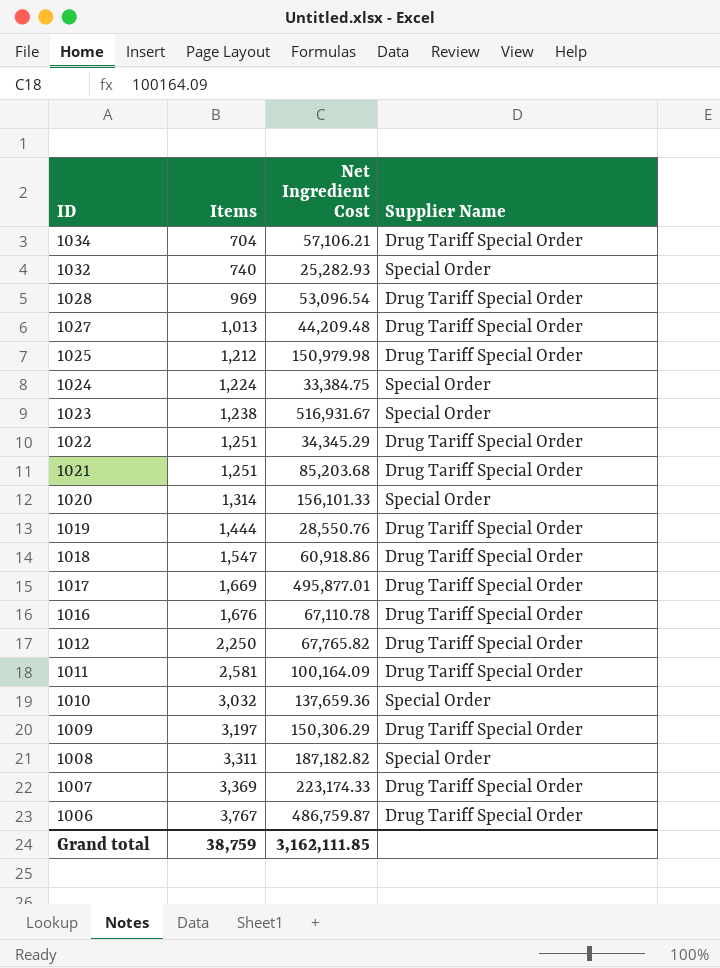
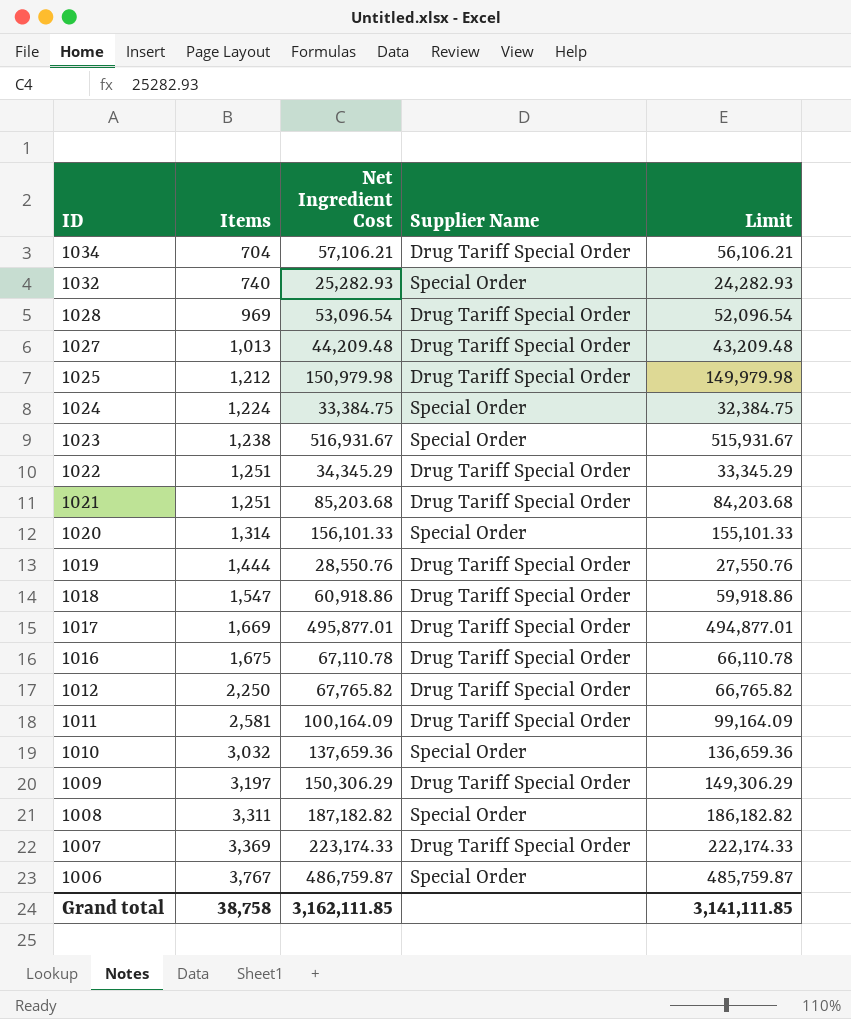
column Limit | formula: none -> [Net Ingredient Cost] - 1000
1016 | Items: 1,676 -> 1,675
1006 | Supplier Name: Drug Tariff Special Order -> Special Order
Grand total | Items: 38,759 -> 38,758

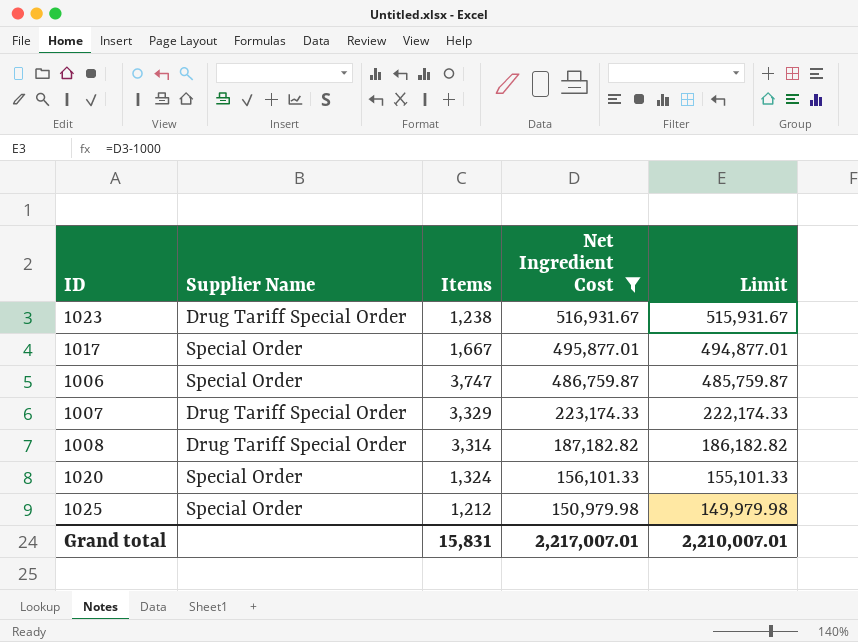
filter: none -> Net Ingredient Cost >= 150,979.98
row order: ID descending -> Net Ingredient Cost descending
column Supplier Name | position: 4 -> 2
1023 | Supplier Name: Special Order -> Drug Tariff Special Order
1017 | Supplier Name: Drug Tariff Special Order -> Special Order
1017 | Items: 1,669 -> 1,667
1006 | Items: 3,767 -> 3,747
1007 | Items: 3,369 -> 3,329
1008 | Supplier Name: Special Order -> Drug Tariff Special Order
1008 | Items: 3,311 -> 3,314
1020 | Items: 1,314 -> 1,324
1025 | Supplier Name: Drug Tariff Special Order -> Special Order
Grand total | Items: 38,758 -> 15,831
Grand total | Net Ingredient Cost: 3,162,111.85 -> 2,217,007.01
Grand total | Limit: 3,141,111.85 -> 2,210,007.01

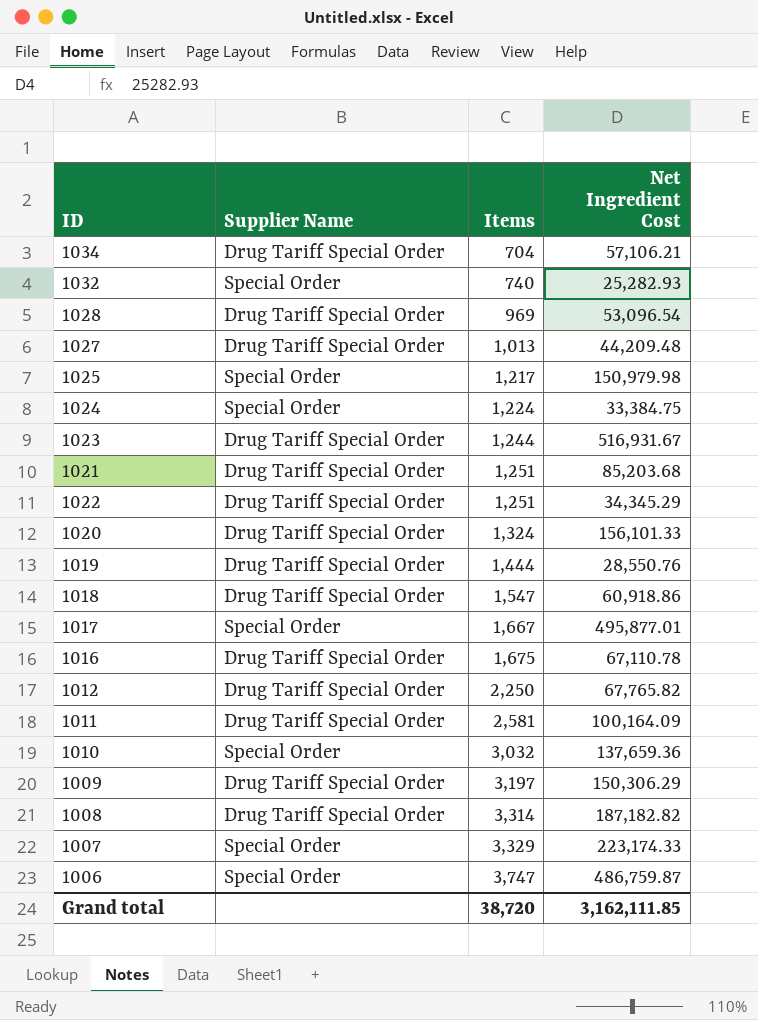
filter: Net Ingredient Cost >= 150,979.98 -> none
row order: Net Ingredient Cost descending -> Items ascending
column Limit | formula: [Net Ingredient Cost] - 1000 -> none
1025 | Items: 1,212 -> 1,217
1023 | Items: 1,238 -> 1,244
1020 | Supplier Name: Special Order -> Drug Tariff Special Order
1007 | Supplier Name: Drug Tariff Special Order -> Special Order
Grand total | Items: 15,831 -> 38,720
Grand total | Net Ingredient Cost: 2,217,007.01 -> 3,162,111.85

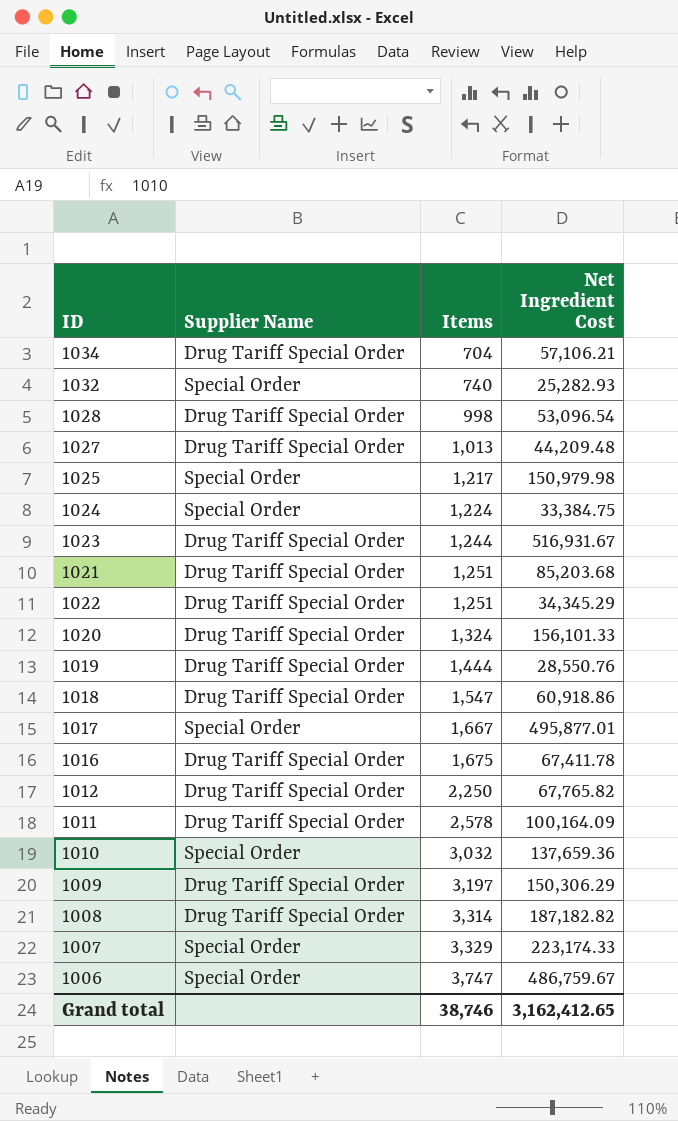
1028 | Items: 969 -> 998
1016 | Net Ingredient Cost: 67,110.78 -> 67,411.78
1011 | Items: 2,581 -> 2,578
1006 | Net Ingredient Cost: 486,759.87 -> 486,759.67
Grand total | Items: 38,720 -> 38,746
Grand total | Net Ingredient Cost: 3,162,111.85 -> 3,162,412.65

